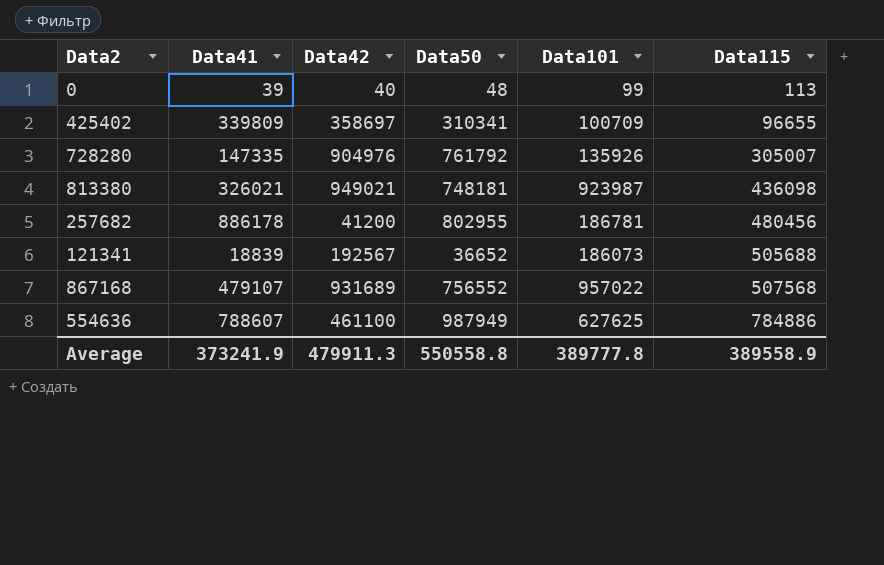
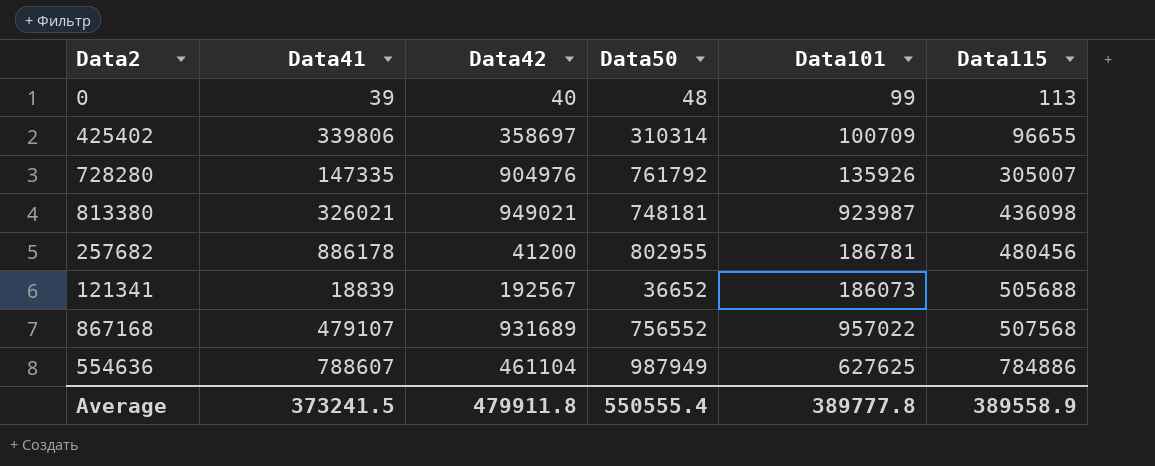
425402 | Data41: 339809 -> 339806
425402 | Data50: 310341 -> 310314
554636 | Data42: 461100 -> 461104
Average | Data41: 373241.9 -> 373241.5
Average | Data42: 479911.3 -> 479911.8
Average | Data50: 550558.8 -> 550555.4

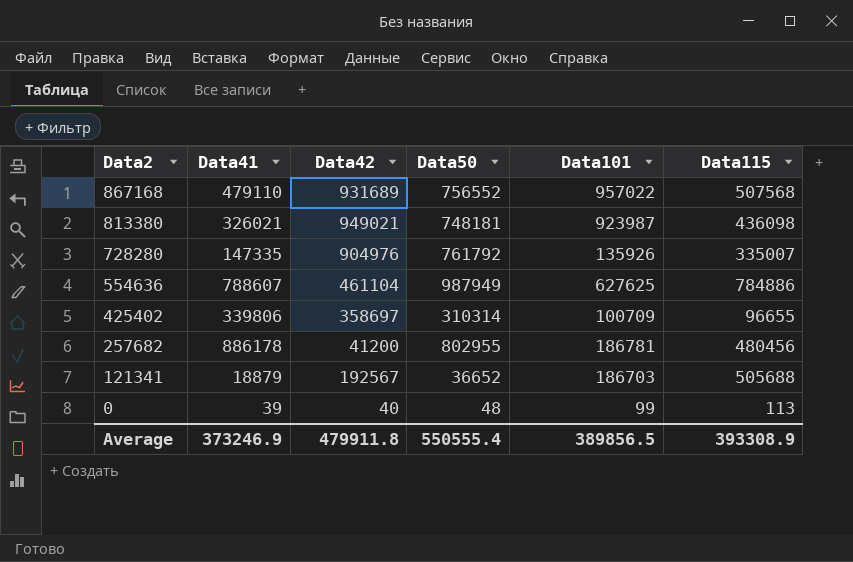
row order: Data115 ascending -> Data2 descending
867168 | Data41: 479107 -> 479110
728280 | Data115: 305007 -> 335007
121341 | Data41: 18839 -> 18879
121341 | Data101: 186073 -> 186703
Average | Data41: 373241.5 -> 373246.9
Average | Data101: 389777.8 -> 389856.5
Average | Data115: 389558.9 -> 393308.9

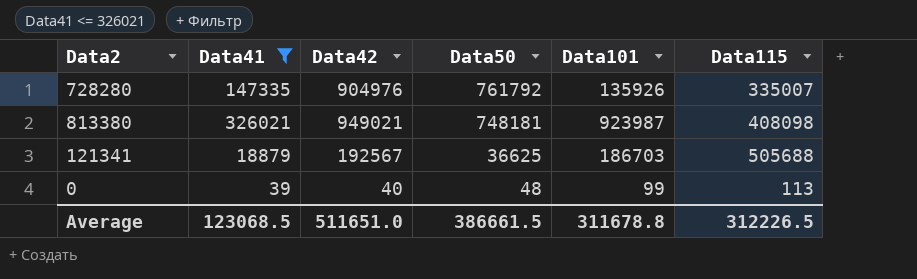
filter: none -> Data41 <= 326021
row order: Data2 descending -> Data50 descending
813380 | Data115: 436098 -> 408098
121341 | Data50: 36652 -> 36625
Average | Data41: 373246.9 -> 123068.5
Average | Data42: 479911.8 -> 511651.0
Average | Data50: 550555.4 -> 386661.5
Average | Data101: 389856.5 -> 311678.8
Average | Data115: 393308.9 -> 312226.5

